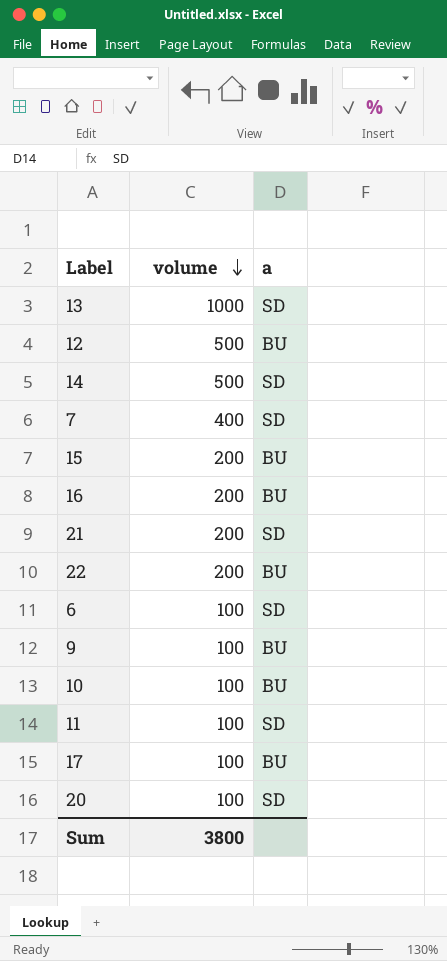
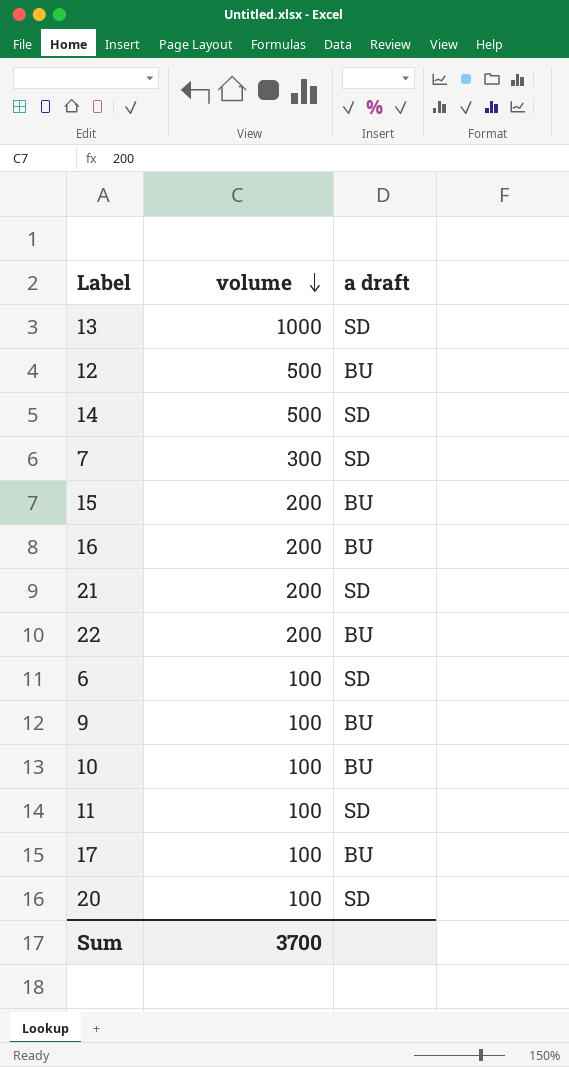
column name: a -> a draft
7 | volume: 400 -> 300
Sum | volume: 3800 -> 3700

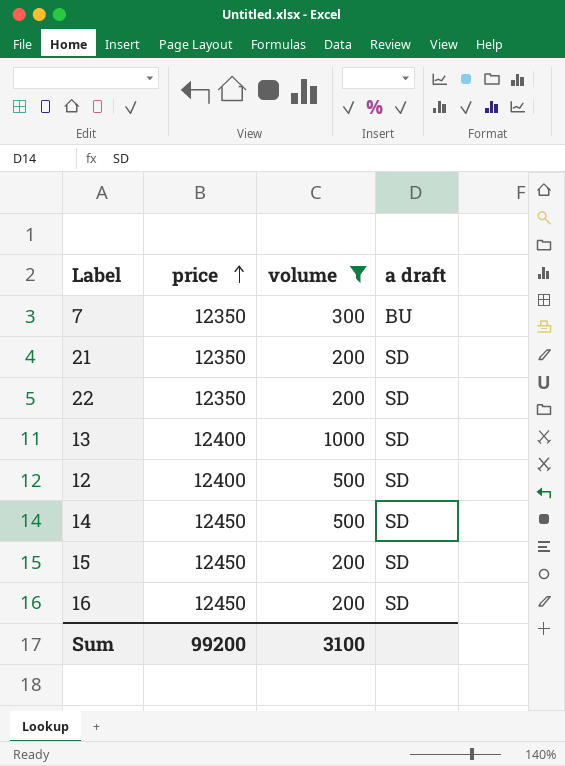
filter: none -> volume != 100
row order: volume descending -> price ascending
column price | position: none -> 2
7 | a draft: SD -> BU
22 | a draft: BU -> SD
12 | a draft: BU -> SD
15 | a draft: BU -> SD
16 | a draft: BU -> SD
Sum | volume: 3700 -> 3100

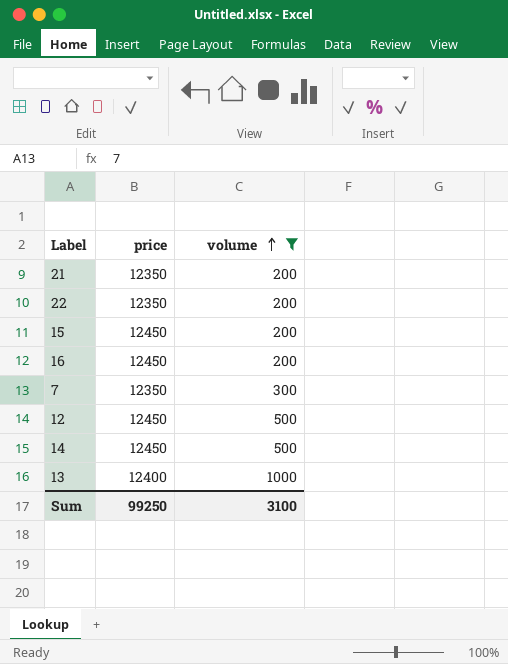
row order: price ascending -> volume ascending
column a draft | position: 4 -> none
12 | price: 12400 -> 12450
Sum | price: 99200 -> 99250

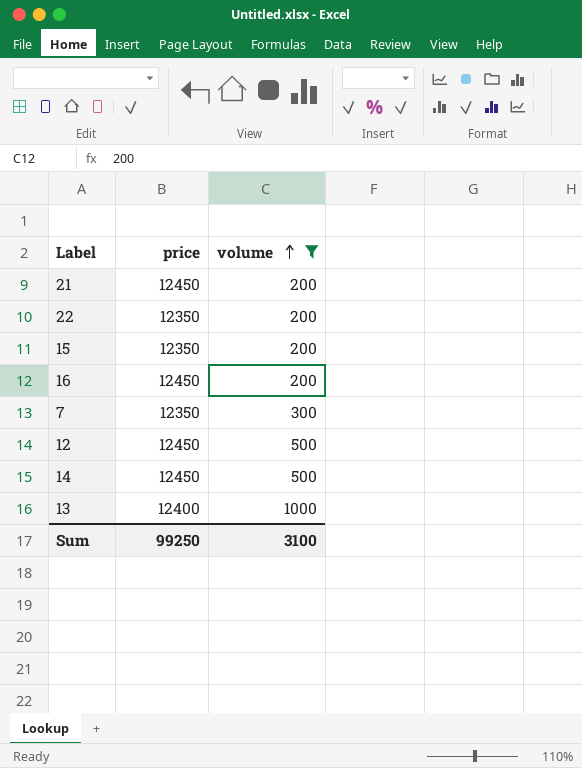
21 | price: 12350 -> 12450
15 | price: 12450 -> 12350

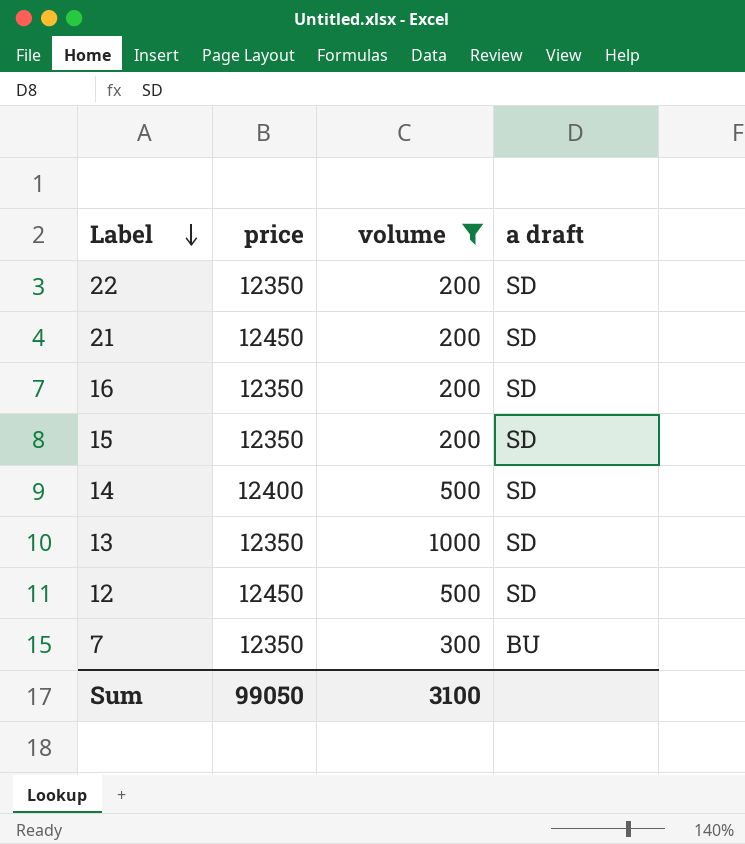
row order: volume ascending -> Label descending
column a draft | position: none -> 4
16 | price: 12450 -> 12350
14 | price: 12450 -> 12400
13 | price: 12400 -> 12350
Sum | price: 99250 -> 99050

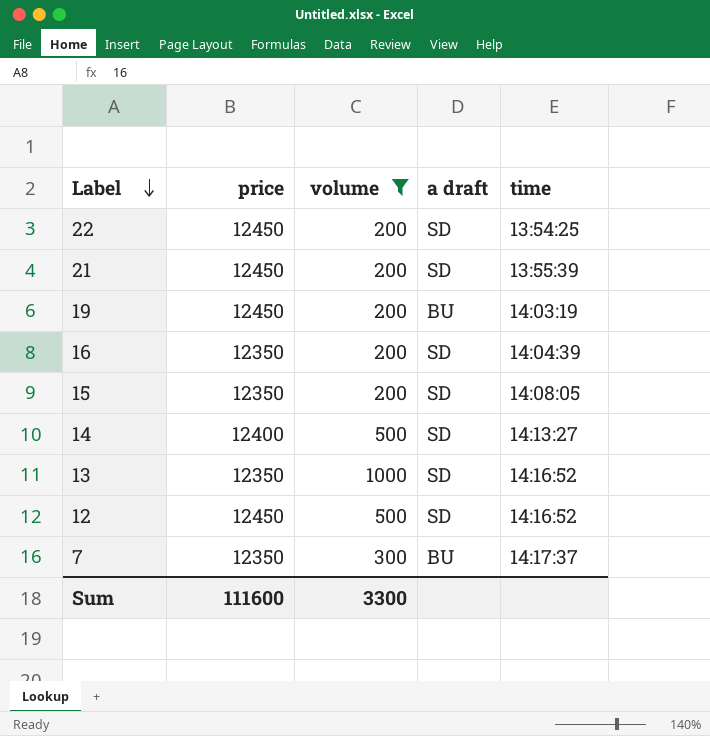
column time | position: none -> 5
22 | price: 12350 -> 12450
row 19: none -> 12450 | 200 | BU | 14:03:19
Sum | price: 99050 -> 111600
Sum | volume: 3100 -> 3300

